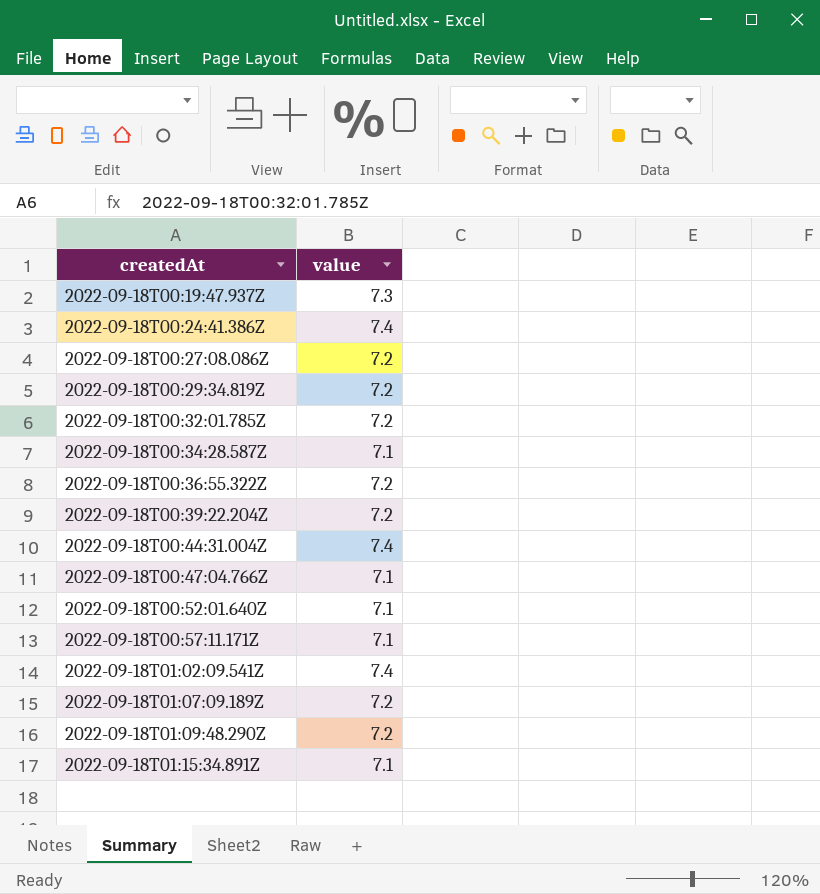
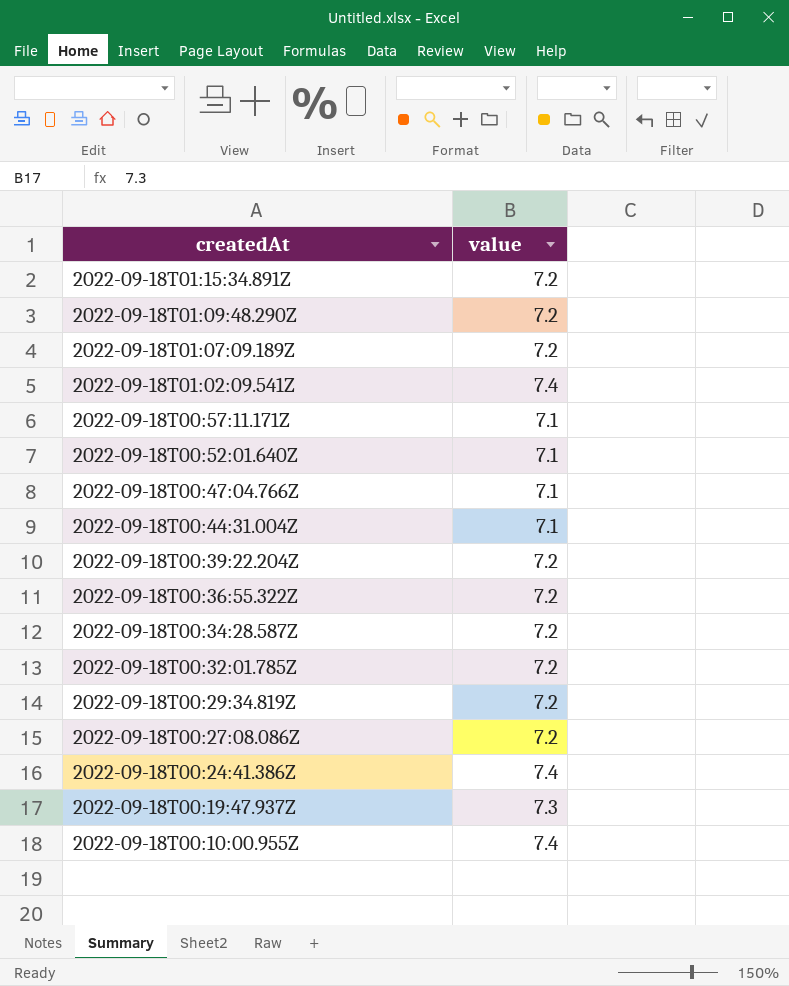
row order: createdAt ascending -> createdAt descending
2022-09-18T01:15:34.891Z | value: 7.1 -> 7.2
2022-09-18T00:44:31.004Z | value: 7.4 -> 7.1
2022-09-18T00:34:28.587Z | value: 7.1 -> 7.2
row 2022-09-18T00:10:00.955Z: none -> 7.4

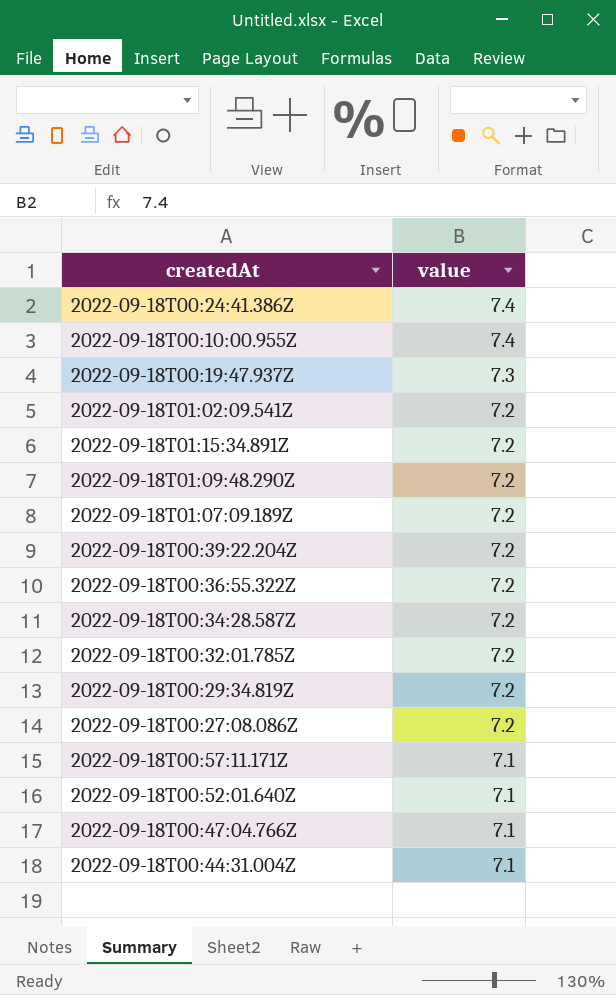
row order: createdAt descending -> value descending
2022-09-18T01:02:09.541Z | value: 7.4 -> 7.2

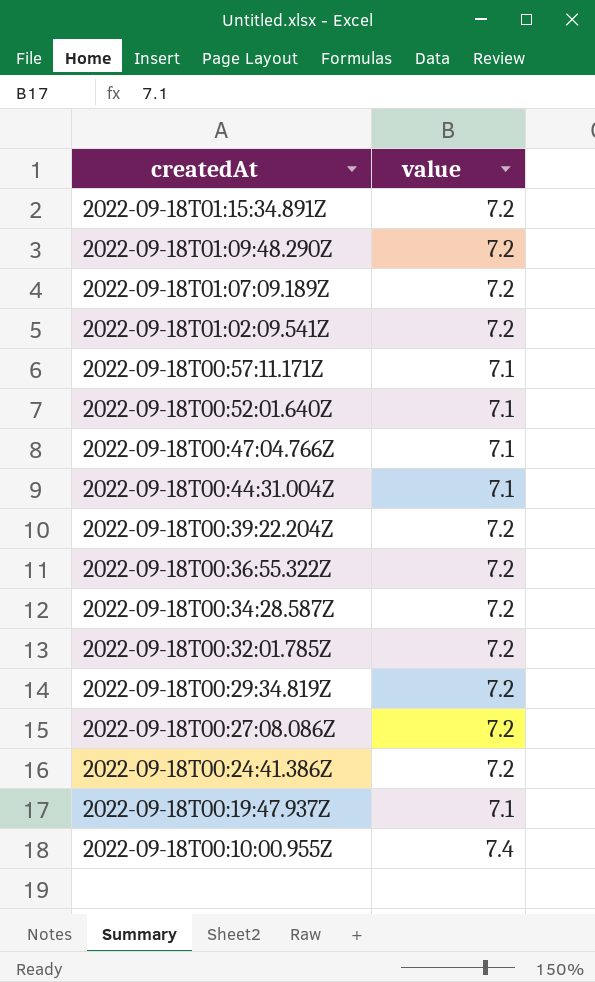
row order: value descending -> createdAt descending
2022-09-18T00:24:41.386Z | value: 7.4 -> 7.2
2022-09-18T00:19:47.937Z | value: 7.3 -> 7.1

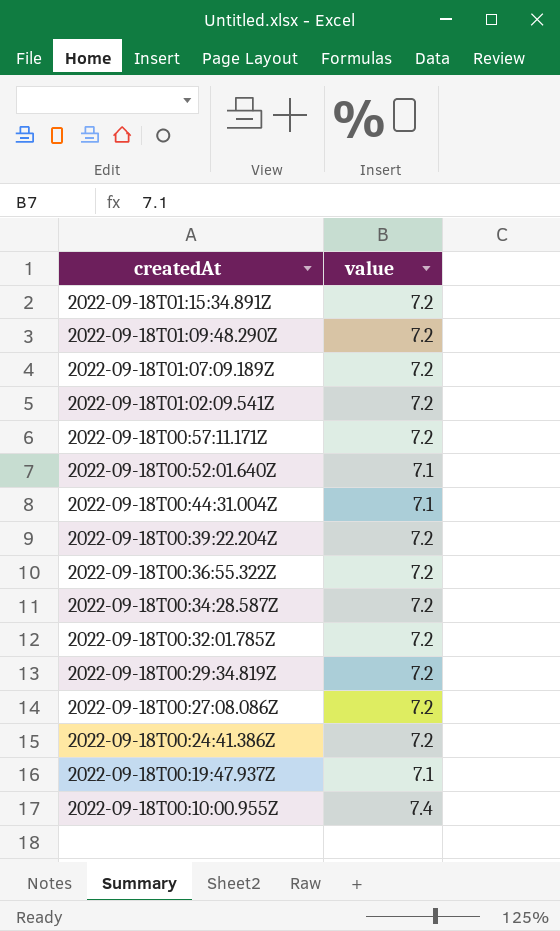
row 2022-09-18T00:47:04.766Z: 7.1 -> none
2022-09-18T00:57:11.171Z | value: 7.1 -> 7.2

